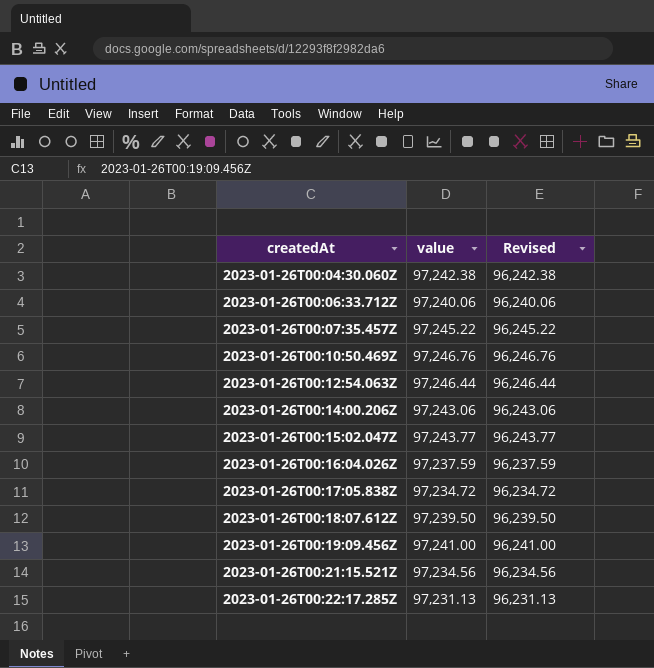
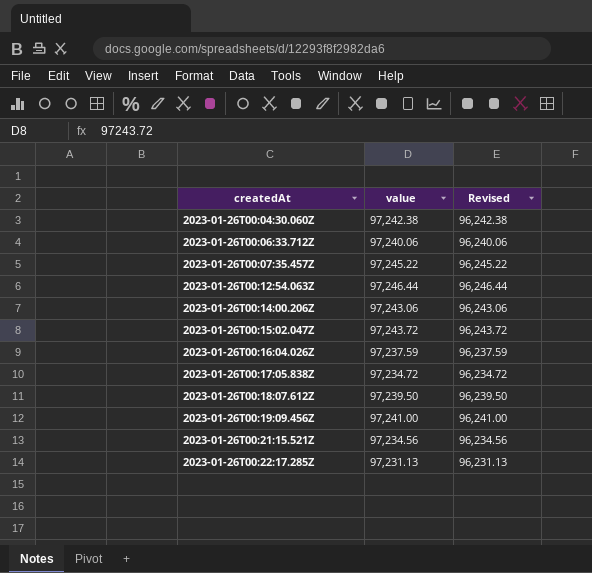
row 2023-01-26T00:10:50.469Z: 97,246.76 | 96,246.76 -> none
2023-01-26T00:15:02.047Z | value: 97,243.77 -> 97,243.72
2023-01-26T00:15:02.047Z | Revised: 96,243.77 -> 96,243.72

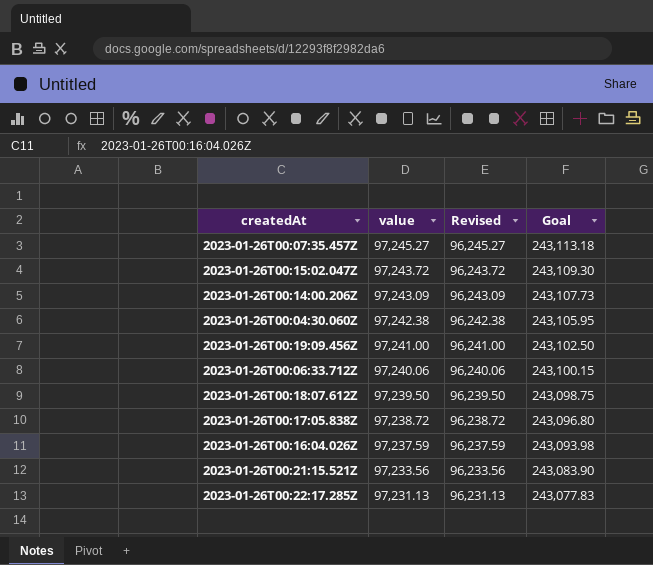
row order: createdAt ascending -> value descending
column Goal | formula: none -> [value] * 2.5
row 2023-01-26T00:12:54.063Z: 97,246.44 | 96,246.44 -> none
2023-01-26T00:07:35.457Z | value: 97,245.22 -> 97,245.27
2023-01-26T00:07:35.457Z | Revised: 96,245.22 -> 96,245.27
2023-01-26T00:14:00.206Z | value: 97,243.06 -> 97,243.09
2023-01-26T00:14:00.206Z | Revised: 96,243.06 -> 96,243.09
2023-01-26T00:17:05.838Z | value: 97,234.72 -> 97,238.72
2023-01-26T00:17:05.838Z | Revised: 96,234.72 -> 96,238.72
2023-01-26T00:21:15.521Z | value: 97,234.56 -> 97,233.56
2023-01-26T00:21:15.521Z | Revised: 96,234.56 -> 96,233.56

